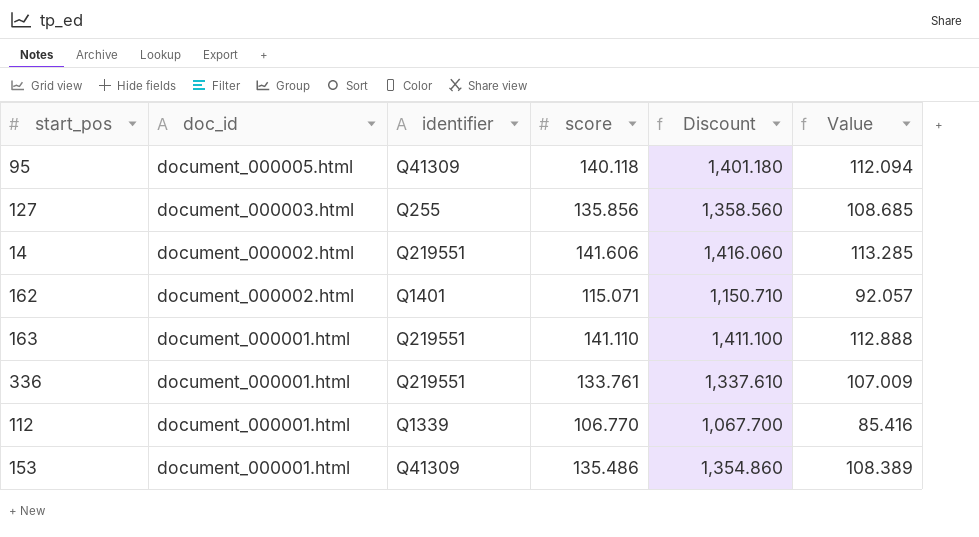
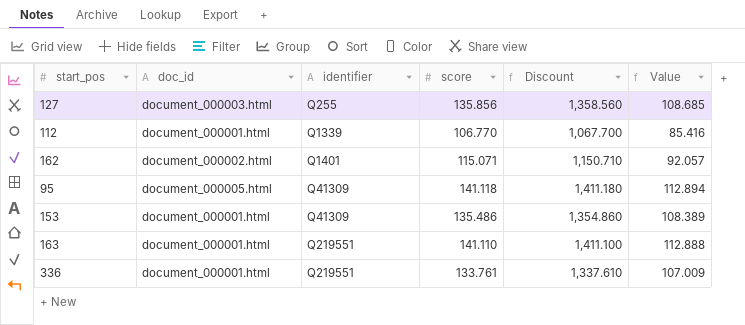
row order: doc_id descending -> identifier ascending
row 14: document_000002.html | Q219551 | 141.606 | 1,416.060 | 113.285 -> none
95 | score: 140.118 -> 141.118
95 | Discount: 1,401.180 -> 1,411.180
95 | Value: 112.094 -> 112.894

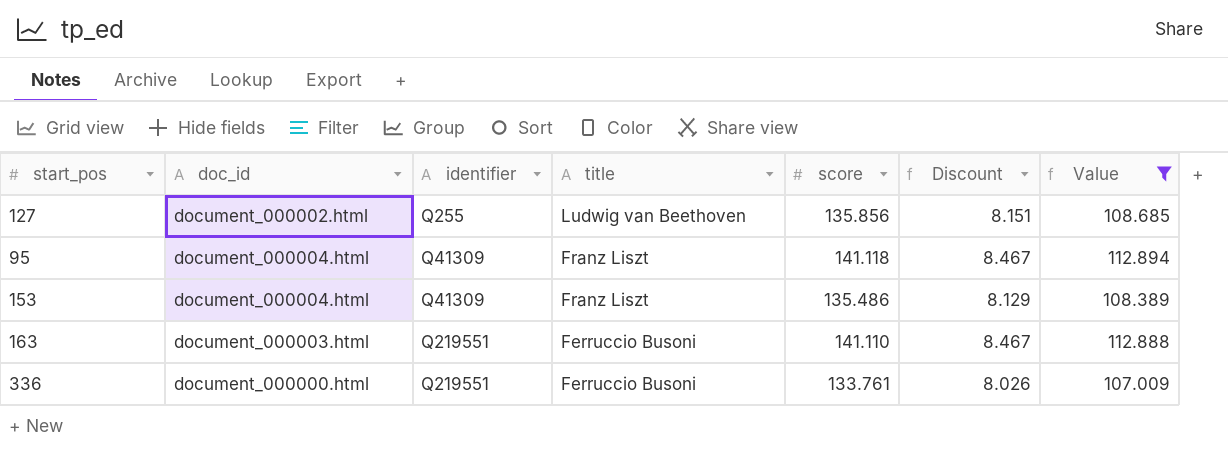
filter: none -> Value >= 107.009
column title | position: none -> 4
column Discount | formula: [score] * 10 -> [score] * 0.06
127 | doc_id: document_000003.html -> document_000002.html
95 | doc_id: document_000005.html -> document_000004.html
153 | doc_id: document_000001.html -> document_000004.html
163 | doc_id: document_000001.html -> document_000003.html
336 | doc_id: document_000001.html -> document_000000.html

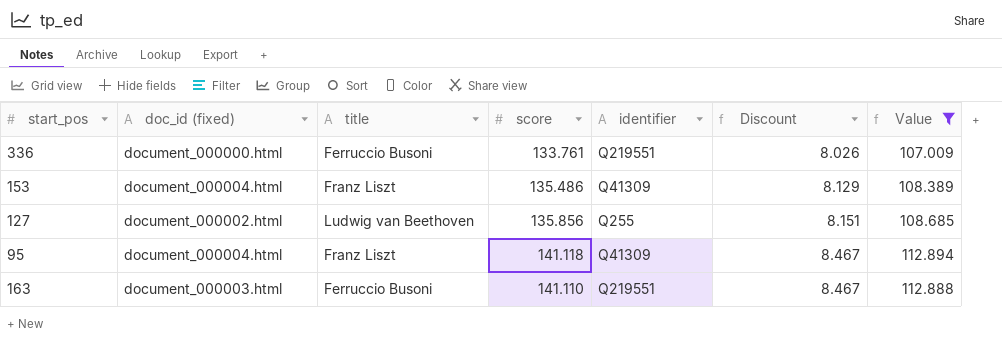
row order: identifier ascending -> Discount ascending
column name: doc_id -> doc_id (fixed)
column identifier | position: 3 -> 5

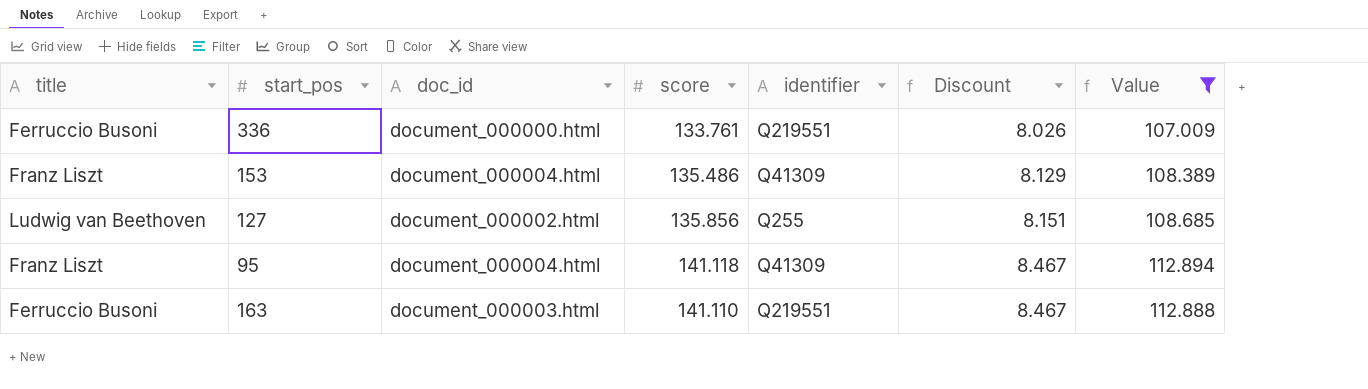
column title | position: 3 -> 1
column name: doc_id (fixed) -> doc_id

